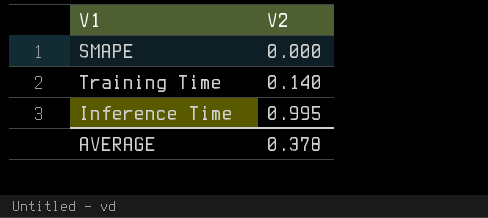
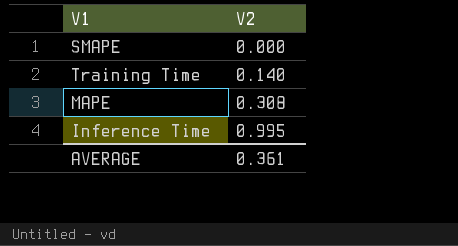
row MAPE: none -> 0.308
AVERAGE | V2: 0.378 -> 0.361

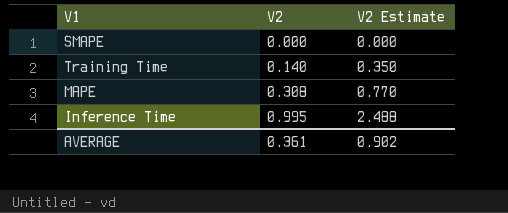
column V2 Estimate | formula: none -> [V2] * 2.5

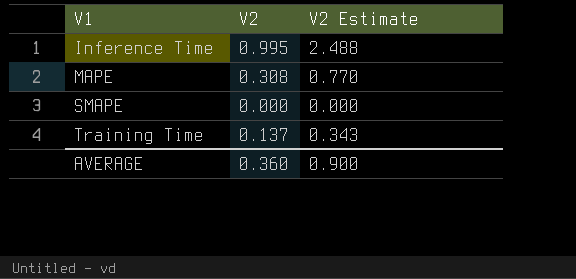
row order: V2 ascending -> V1 ascending
Training Time | V2: 0.140 -> 0.137
Training Time | V2 Estimate: 0.350 -> 0.343
AVERAGE | V2: 0.361 -> 0.360
AVERAGE | V2 Estimate: 0.902 -> 0.900

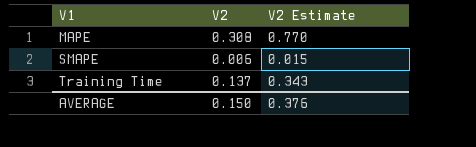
row Inference Time: 0.995 | 2.488 -> none
SMAPE | V2: 0.000 -> 0.006
SMAPE | V2 Estimate: 0.000 -> 0.015
AVERAGE | V2: 0.360 -> 0.150
AVERAGE | V2 Estimate: 0.900 -> 0.376

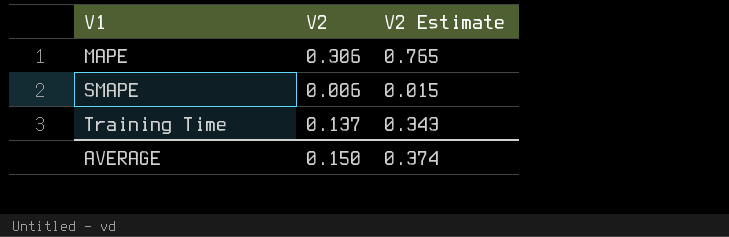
MAPE | V2: 0.308 -> 0.306
MAPE | V2 Estimate: 0.770 -> 0.765
AVERAGE | V2 Estimate: 0.376 -> 0.374

